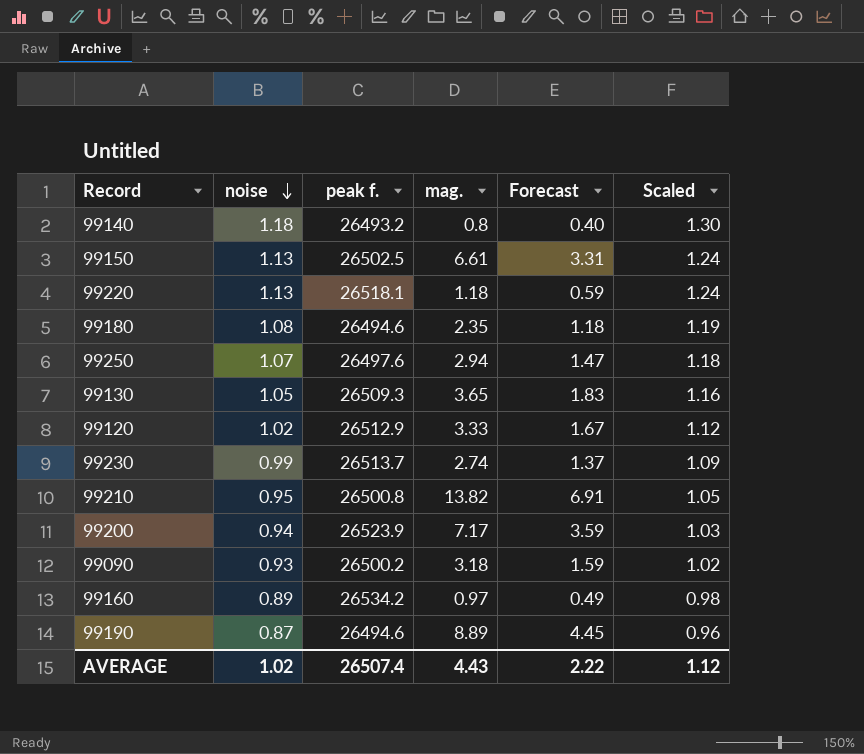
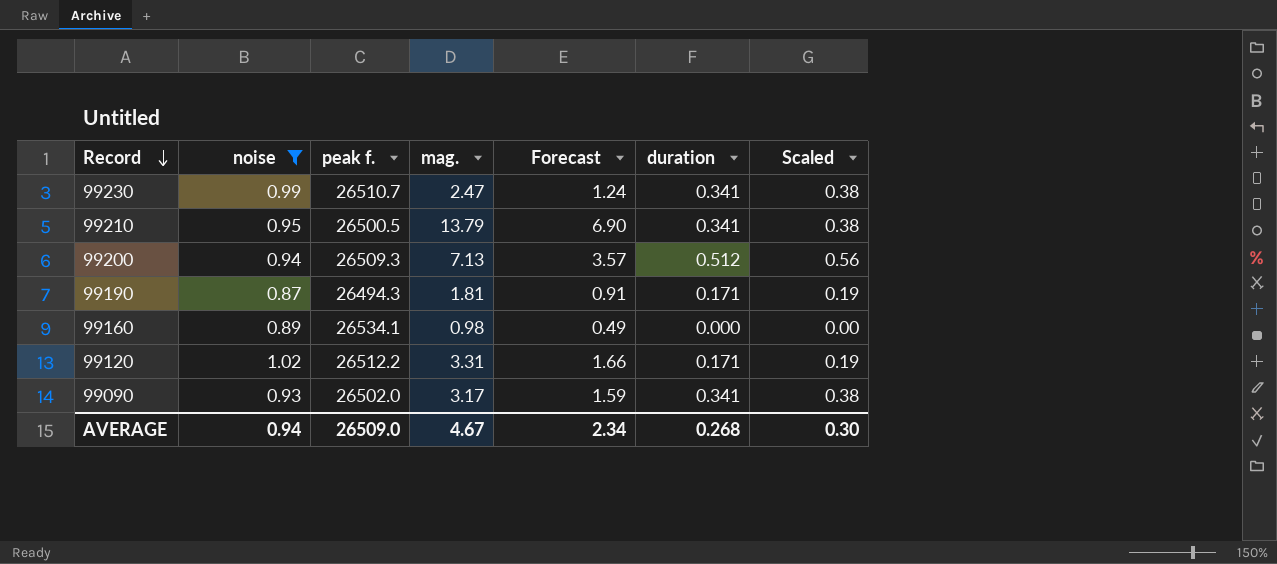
filter: none -> noise <= 1.02
row order: noise descending -> Record descending
column duration | position: none -> 6
column Scaled | formula: [noise] * 1.1 -> [duration] * 1.1
99230 | peak f.: 26513.7 -> 26510.7
99230 | mag.: 2.74 -> 2.47
99230 | Forecast: 1.37 -> 1.24
99210 | peak f.: 26500.8 -> 26500.5
99210 | mag.: 13.82 -> 13.79
99210 | Forecast: 6.91 -> 6.90
99200 | peak f.: 26523.9 -> 26509.3
99200 | mag.: 7.17 -> 7.13
99200 | Forecast: 3.59 -> 3.57
99190 | peak f.: 26494.6 -> 26494.3
99190 | mag.: 8.89 -> 1.81
99190 | Forecast: 4.45 -> 0.91
99160 | peak f.: 26534.2 -> 26534.1
99160 | mag.: 0.97 -> 0.98
99120 | peak f.: 26512.9 -> 26512.2
99120 | mag.: 3.33 -> 3.31
99120 | Forecast: 1.67 -> 1.66
99090 | peak f.: 26500.2 -> 26502.0
99090 | mag.: 3.18 -> 3.17
AVERAGE | noise: 1.02 -> 0.94
AVERAGE | peak f.: 26507.4 -> 26509.0
AVERAGE | mag.: 4.43 -> 4.67
AVERAGE | Forecast: 2.22 -> 2.34
AVERAGE | Scaled: 1.12 -> 0.30

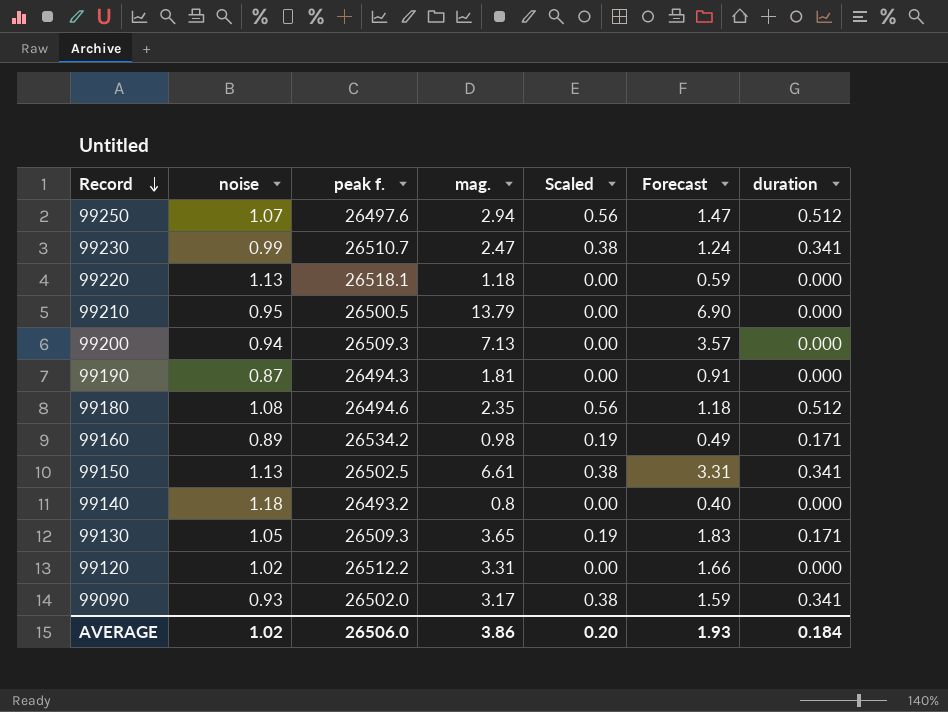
filter: noise <= 1.02 -> none
column Scaled | position: 7 -> 5
99210 | Scaled: 0.38 -> 0.00
99210 | duration: 0.341 -> 0.000
99200 | Scaled: 0.56 -> 0.00
99200 | duration: 0.512 -> 0.000
99190 | Scaled: 0.19 -> 0.00
99190 | duration: 0.171 -> 0.000
99160 | peak f.: 26534.1 -> 26534.2
99160 | Scaled: 0.00 -> 0.19
99160 | duration: 0.000 -> 0.171
99120 | Scaled: 0.19 -> 0.00
99120 | duration: 0.171 -> 0.000
AVERAGE | noise: 0.94 -> 1.02
AVERAGE | peak f.: 26509.0 -> 26506.0
AVERAGE | mag.: 4.67 -> 3.86
AVERAGE | Scaled: 0.30 -> 0.20
AVERAGE | Forecast: 2.34 -> 1.93
AVERAGE | duration: 0.268 -> 0.184

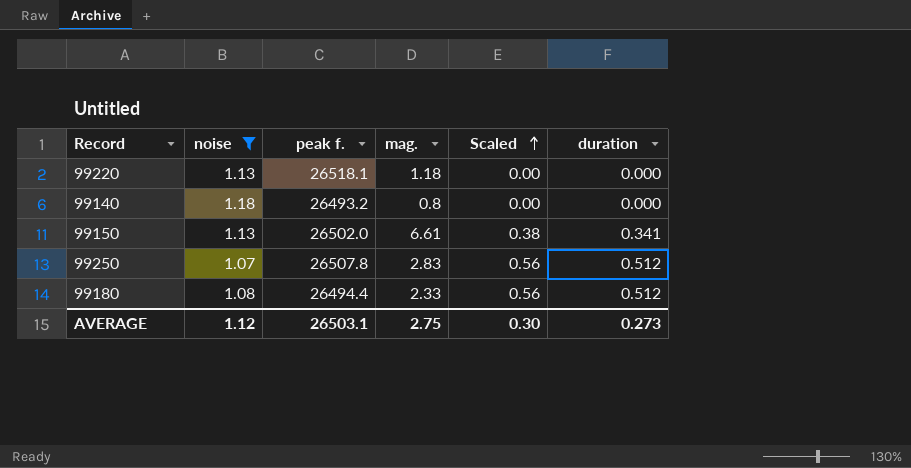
filter: none -> noise >= 1.07
row order: Record descending -> Scaled ascending
column Forecast | formula: [mag.] * 0.5 -> none
99150 | peak f.: 26502.5 -> 26502.0
99250 | peak f.: 26497.6 -> 26507.8
99250 | mag.: 2.94 -> 2.83
99180 | peak f.: 26494.6 -> 26494.4
99180 | mag.: 2.35 -> 2.33
AVERAGE | noise: 1.02 -> 1.12
AVERAGE | peak f.: 26506.0 -> 26503.1
AVERAGE | mag.: 3.86 -> 2.75
AVERAGE | Scaled: 0.20 -> 0.30
AVERAGE | duration: 0.184 -> 0.273

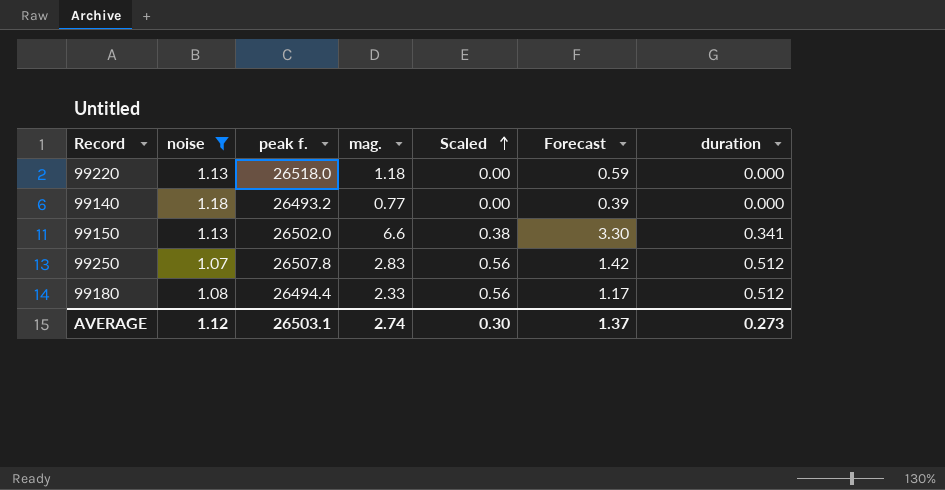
column Forecast | formula: none -> [mag.] * 0.5
99220 | peak f.: 26518.1 -> 26518.0
99140 | mag.: 0.8 -> 0.77
99150 | mag.: 6.61 -> 6.6
AVERAGE | mag.: 2.75 -> 2.74

